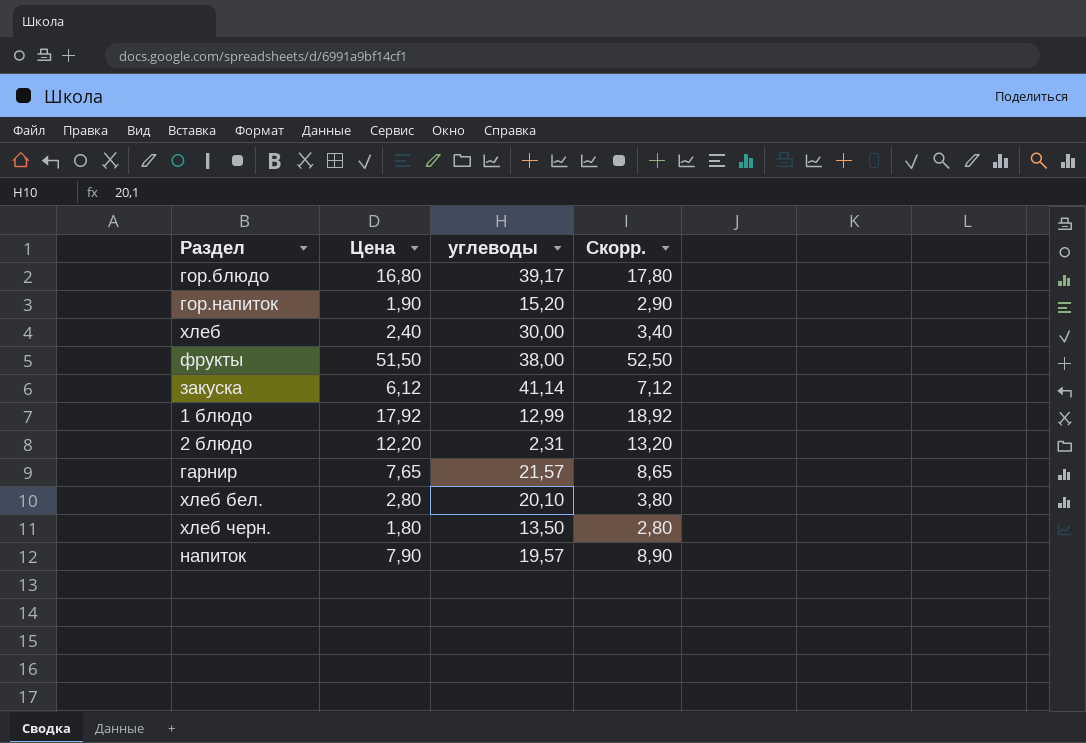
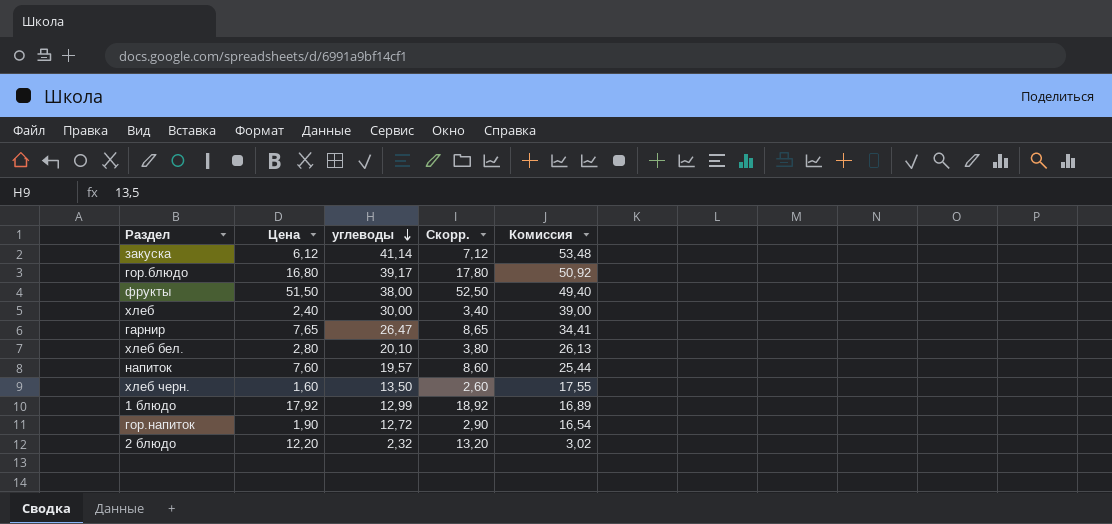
row order: none -> углеводы descending
column Комиссия | formula: none -> [углеводы] * 1,3
гарнир | углеводы: 21,57 -> 26,47
напиток | Цена: 7,90 -> 7,60
напиток | Скорр.: 8,90 -> 8,60
хлеб черн. | Цена: 1,80 -> 1,60
хлеб черн. | Скорр.: 2,80 -> 2,60
гор.напиток | углеводы: 15,20 -> 12,72
2 блюдо | углеводы: 2,31 -> 2,32

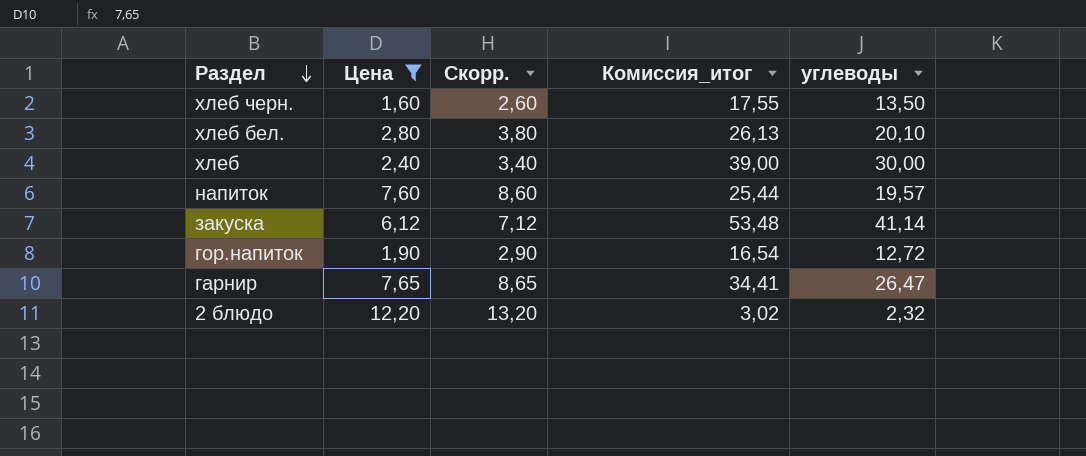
filter: none -> Цена <= 12,20
row order: углеводы descending -> Раздел descending
column name: Комиссия -> Комиссия_итог
column углеводы | position: 3 -> 5

